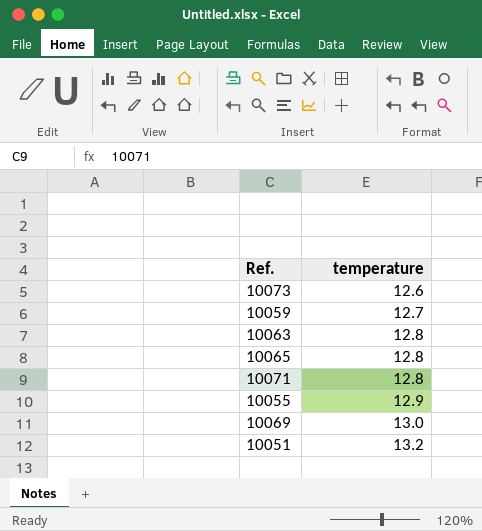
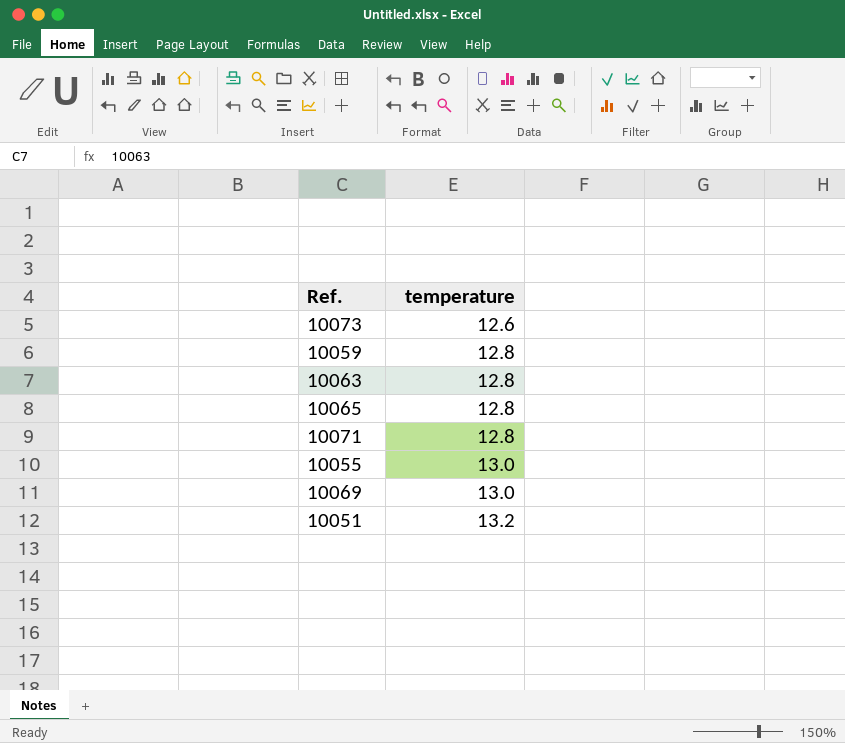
10059 | temperature: 12.7 -> 12.8
10055 | temperature: 12.9 -> 13.0

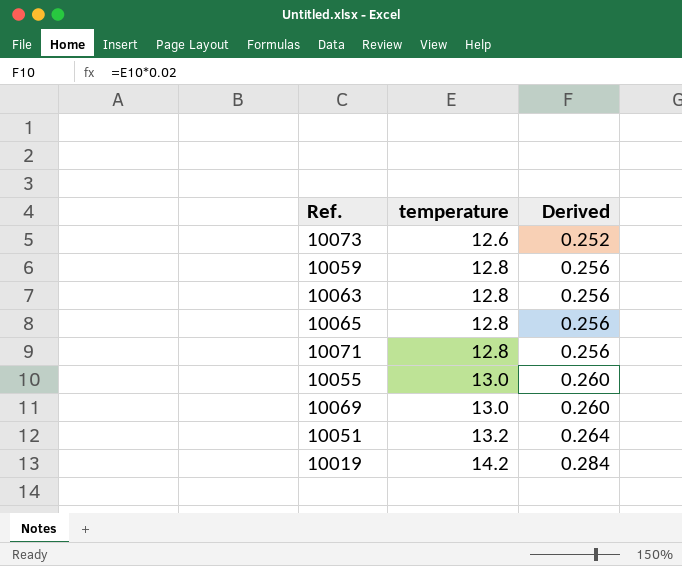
column Derived | formula: none -> [temperature] * 0.02
row 10019: none -> 14.2 | 0.284

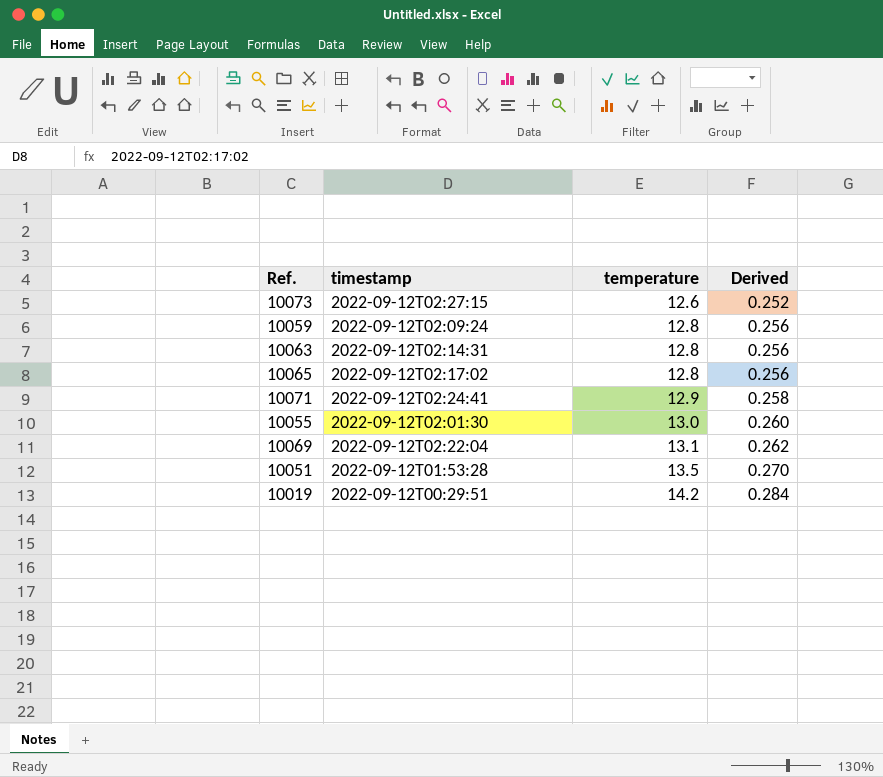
column timestamp | position: none -> 2
10071 | temperature: 12.8 -> 12.9
10071 | Derived: 0.256 -> 0.258
10069 | temperature: 13.0 -> 13.1
10069 | Derived: 0.260 -> 0.262
10051 | temperature: 13.2 -> 13.5
10051 | Derived: 0.264 -> 0.270

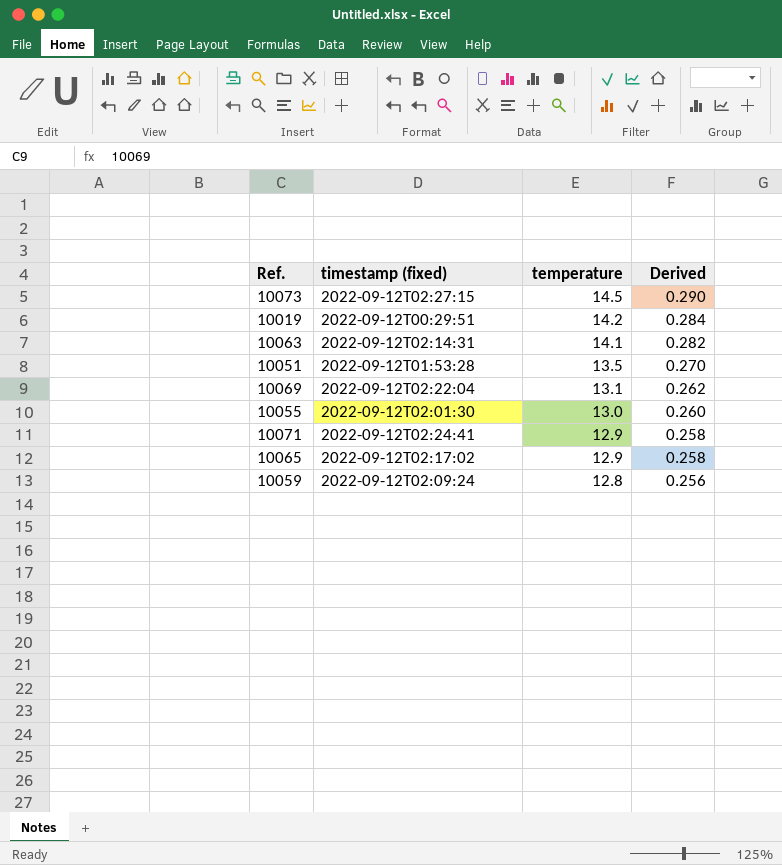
row order: temperature ascending -> temperature descending
column name: timestamp -> timestamp (fixed)
10073 | temperature: 12.6 -> 14.5
10073 | Derived: 0.252 -> 0.290
10063 | temperature: 12.8 -> 14.1
10063 | Derived: 0.256 -> 0.282
10065 | temperature: 12.8 -> 12.9
10065 | Derived: 0.256 -> 0.258

